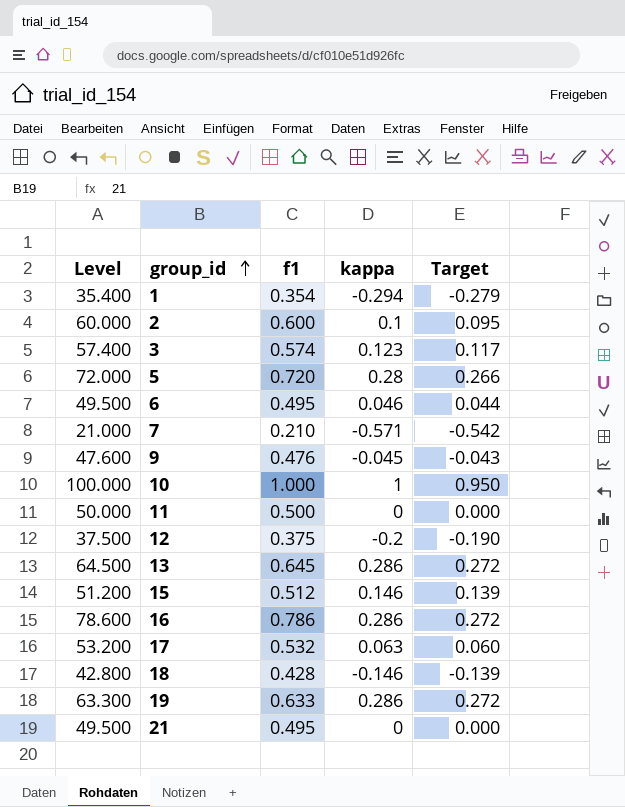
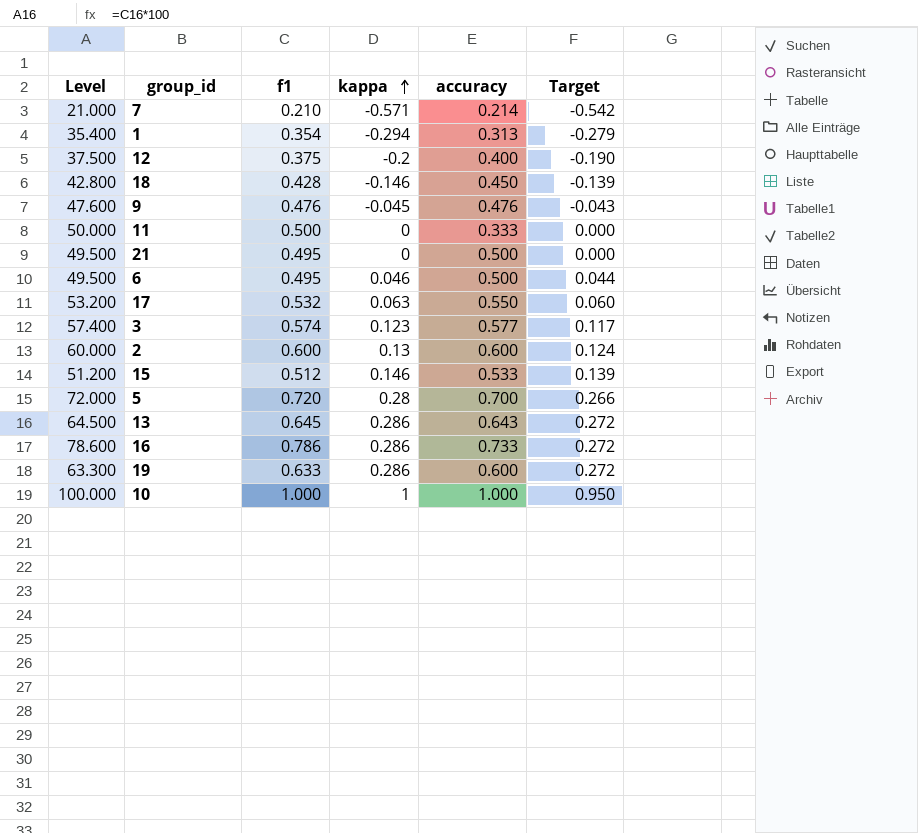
row order: group_id ascending -> kappa ascending
column accuracy | position: none -> 5
2 | kappa: 0.1 -> 0.13
2 | Target: 0.095 -> 0.124

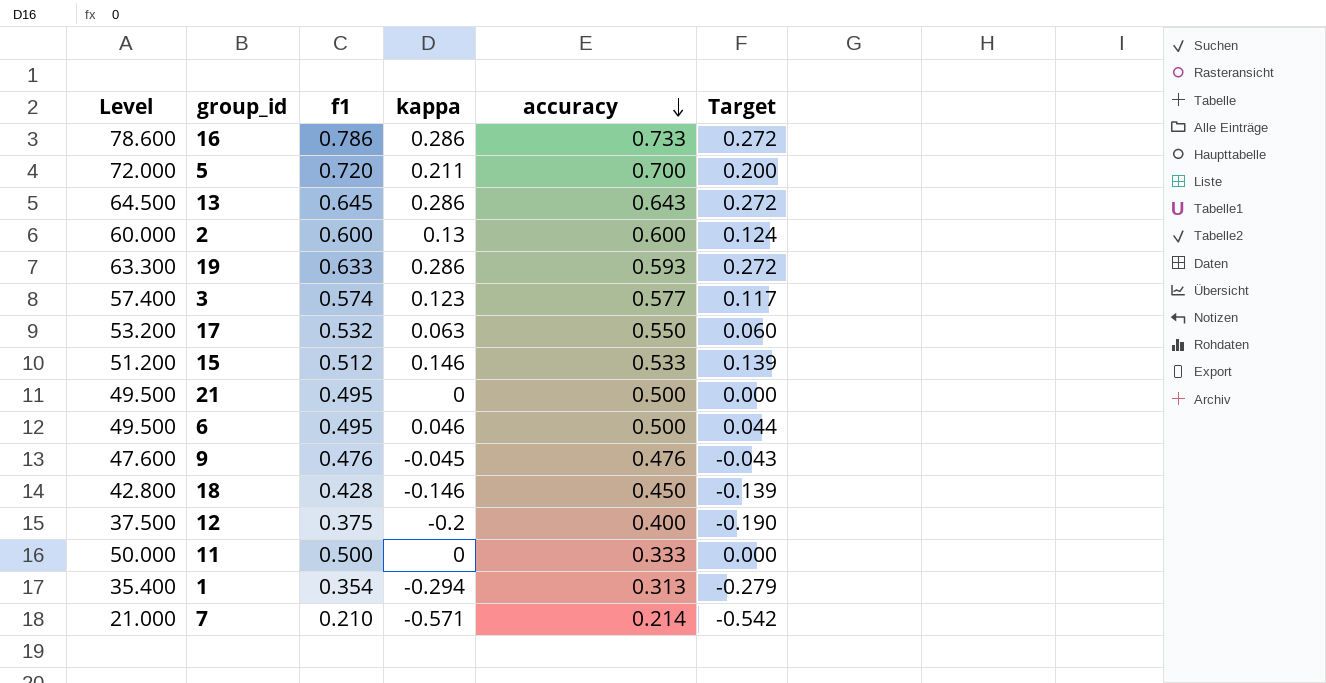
row order: kappa ascending -> accuracy descending
row 10: 100.000 | 1.000 | 1 | 1.000 | 0.950 -> none
5 | kappa: 0.28 -> 0.211
5 | Target: 0.266 -> 0.200
19 | accuracy: 0.600 -> 0.593

